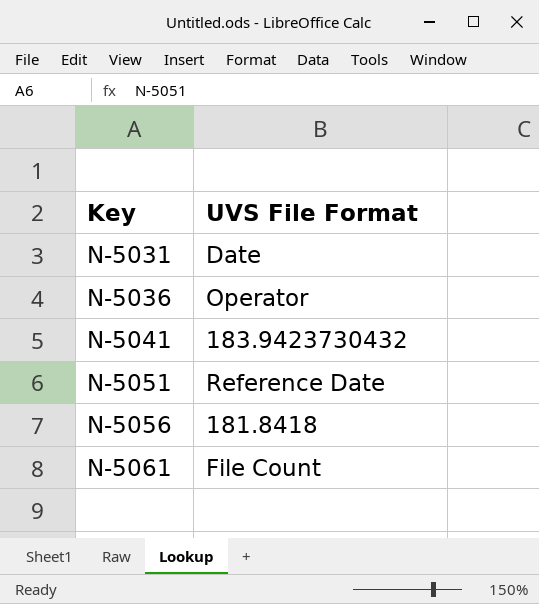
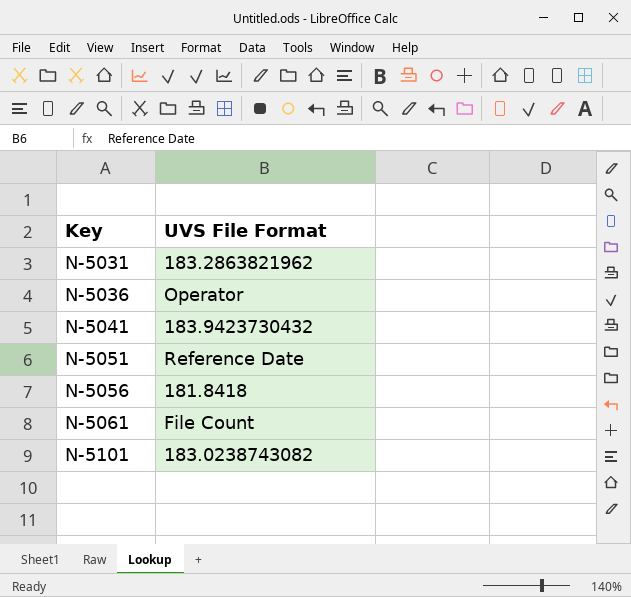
N-5031 | UVS File Format: Date -> 183.2863821962
row N-5101: none -> 183.0238743082

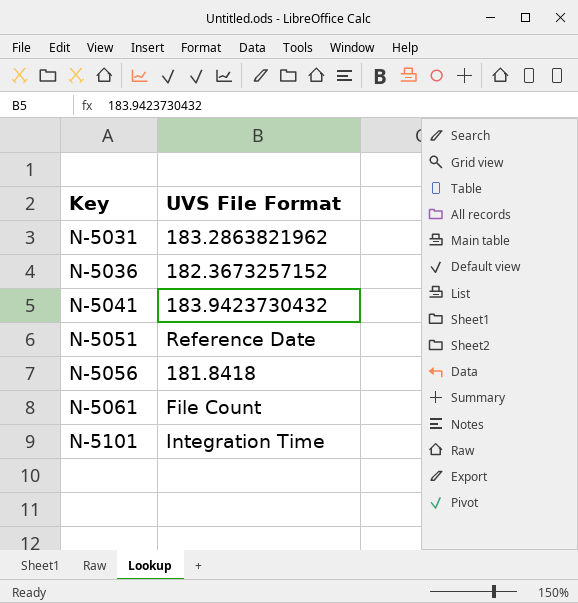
N-5036 | UVS File Format: Operator -> 182.3673257152
N-5101 | UVS File Format: 183.0238743082 -> Integration Time

